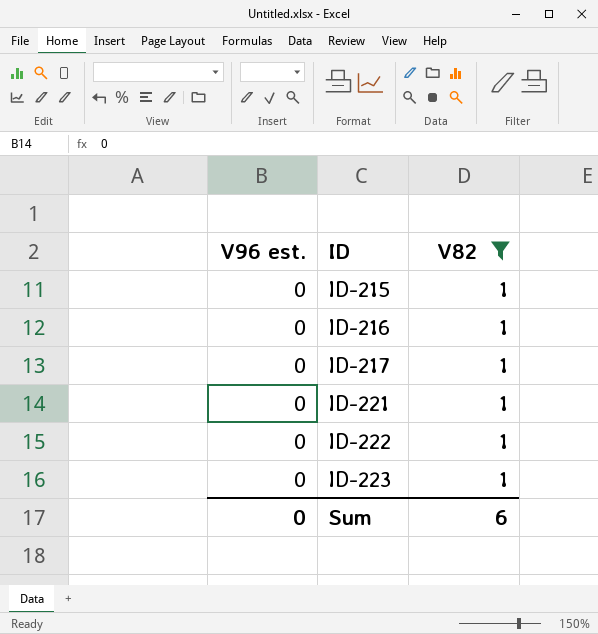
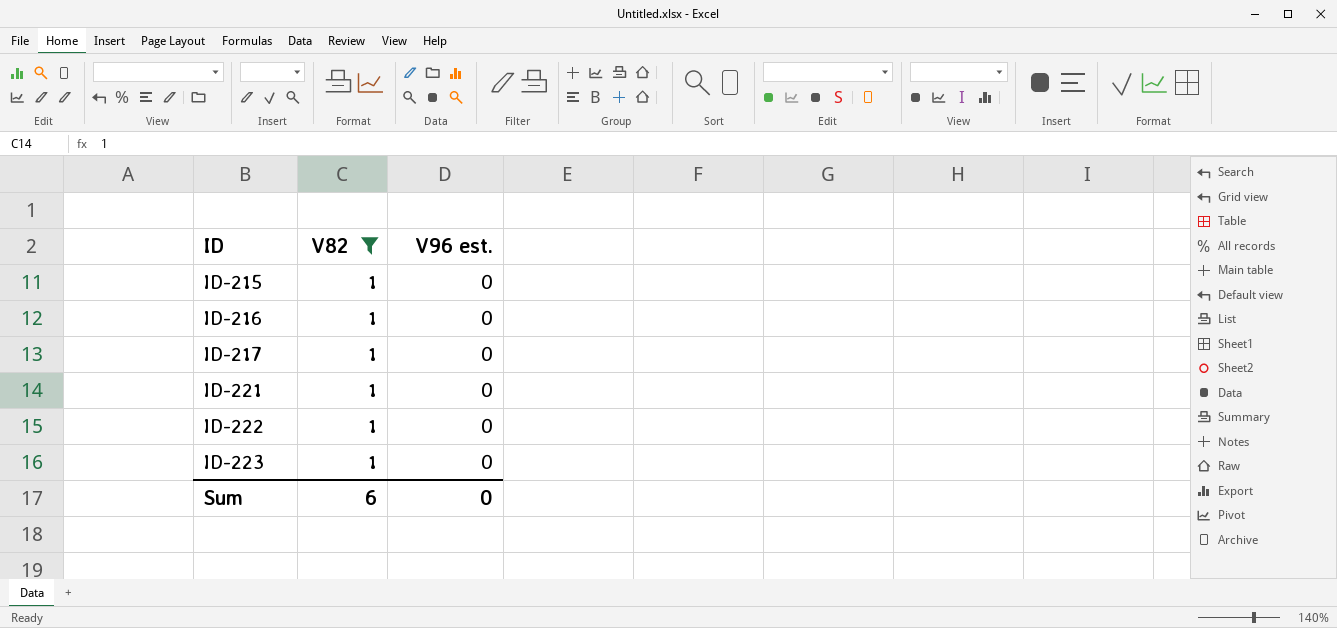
column V96 est. | position: 1 -> 3

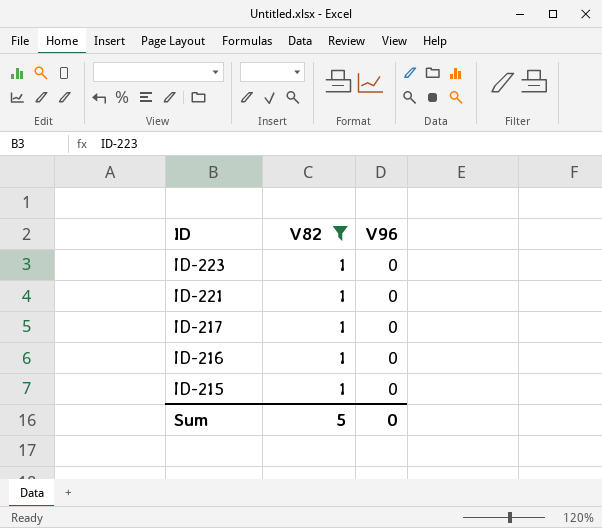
row order: ID ascending -> ID descending
column name: V96 est. -> V96
row ID-222: 1 | 0 -> none
Sum | V82: 6 -> 5

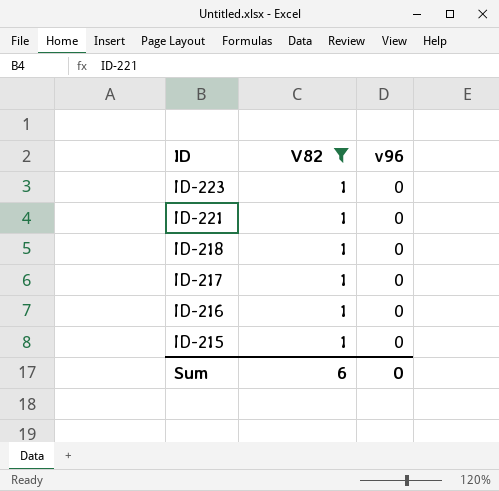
column name: V96 -> v96
row ID-218: none -> 1 | 0
Sum | V82: 5 -> 6

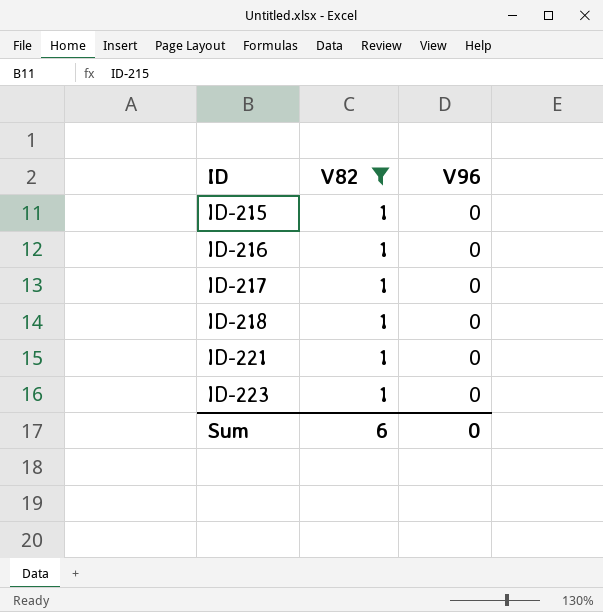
row order: ID descending -> ID ascending
column name: v96 -> V96

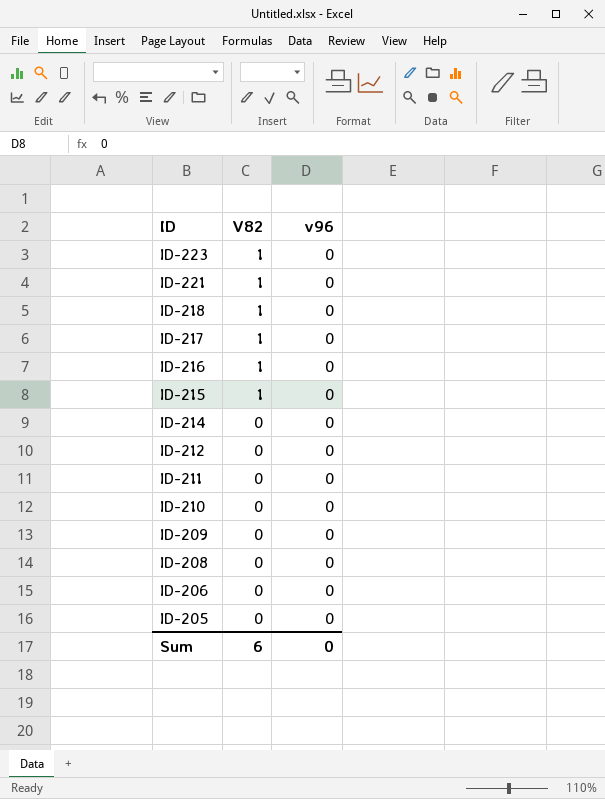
filter: V82 = 1 -> none
row order: ID ascending -> ID descending
column name: V96 -> v96

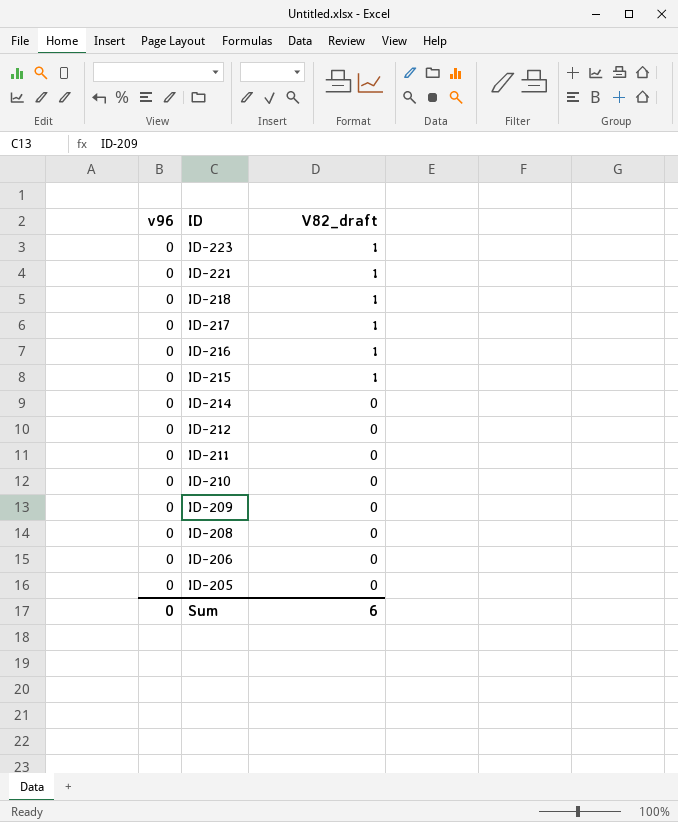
column v96 | position: 3 -> 1
column name: V82 -> V82_draft

